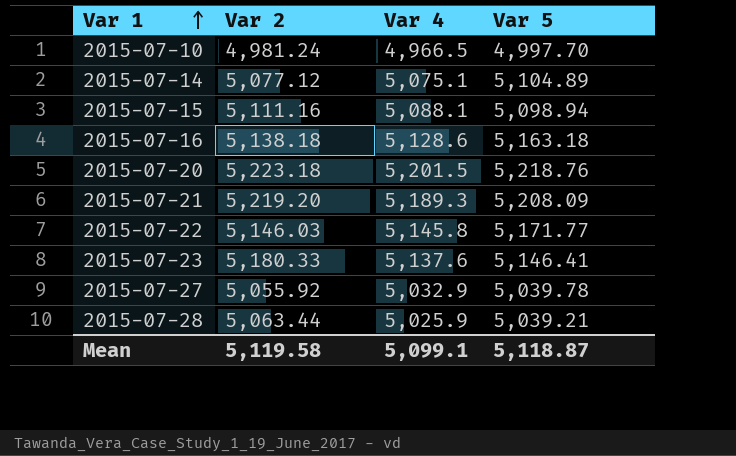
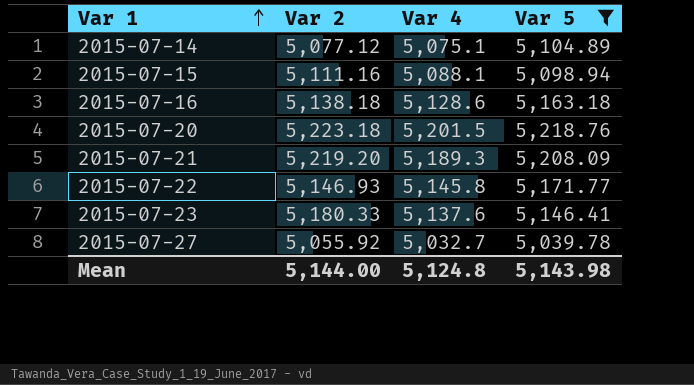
filter: none -> Var 5 >= 5,039.78
2015-07-22 | Var 2: 5,146.03 -> 5,146.93
2015-07-27 | Var 4: 5,032.9 -> 5,032.7
Mean | Var 2: 5,119.58 -> 5,144.00
Mean | Var 4: 5,099.1 -> 5,124.8
Mean | Var 5: 5,118.87 -> 5,143.98

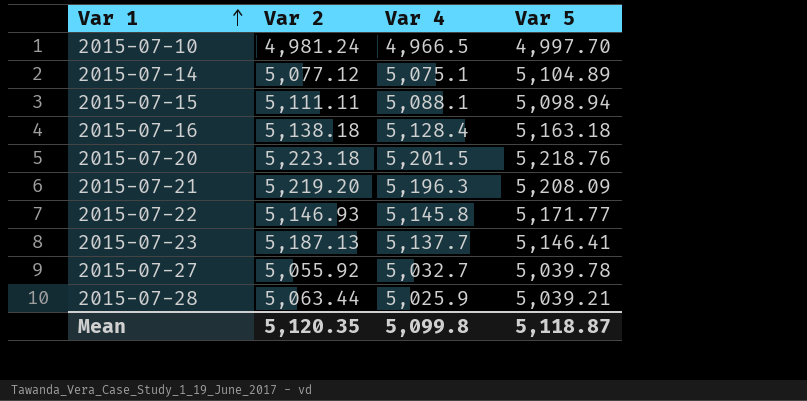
filter: Var 5 >= 5,039.78 -> none
2015-07-15 | Var 2: 5,111.16 -> 5,111.11
2015-07-16 | Var 4: 5,128.6 -> 5,128.4
2015-07-21 | Var 4: 5,189.3 -> 5,196.3
2015-07-23 | Var 2: 5,180.33 -> 5,187.13
2015-07-23 | Var 4: 5,137.6 -> 5,137.7
Mean | Var 2: 5,144.00 -> 5,120.35
Mean | Var 4: 5,124.8 -> 5,099.8
Mean | Var 5: 5,143.98 -> 5,118.87

